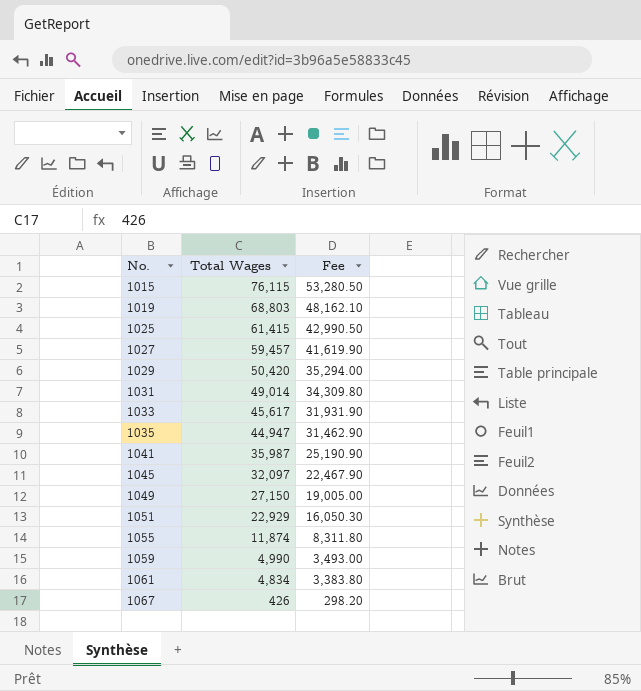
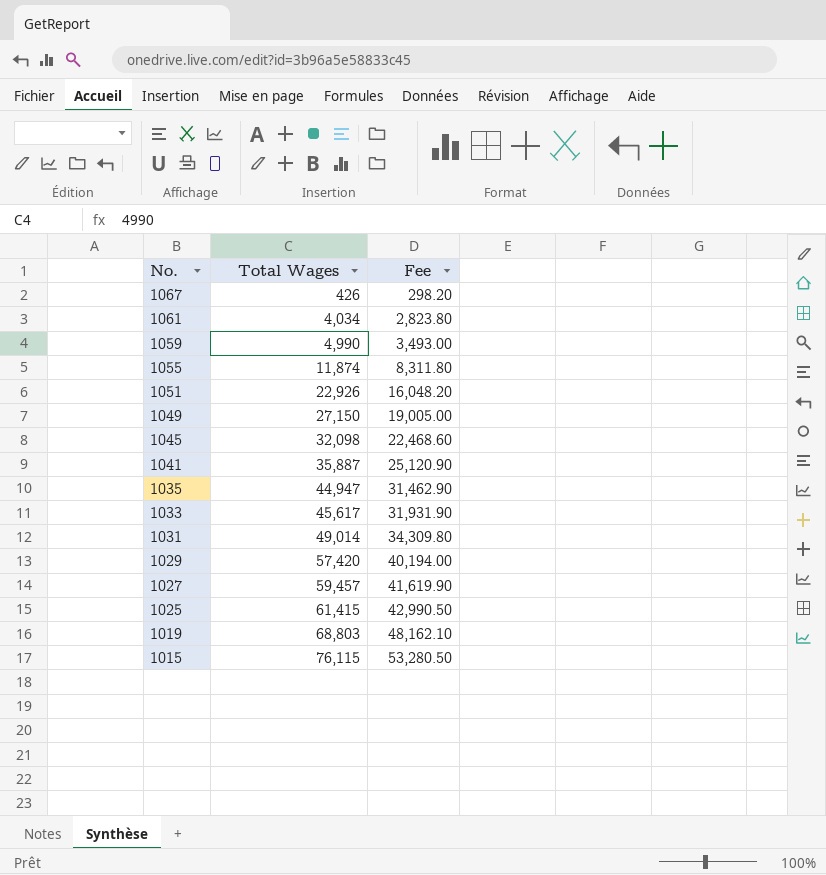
row order: No. ascending -> No. descending
1061 | Total Wages: 4,834 -> 4,034
1061 | Fee: 3,383.80 -> 2,823.80
1051 | Total Wages: 22,929 -> 22,926
1051 | Fee: 16,050.30 -> 16,048.20
1045 | Total Wages: 32,097 -> 32,098
1045 | Fee: 22,467.90 -> 22,468.60
1041 | Total Wages: 35,987 -> 35,887
1041 | Fee: 25,190.90 -> 25,120.90
1029 | Total Wages: 50,420 -> 57,420
1029 | Fee: 35,294.00 -> 40,194.00

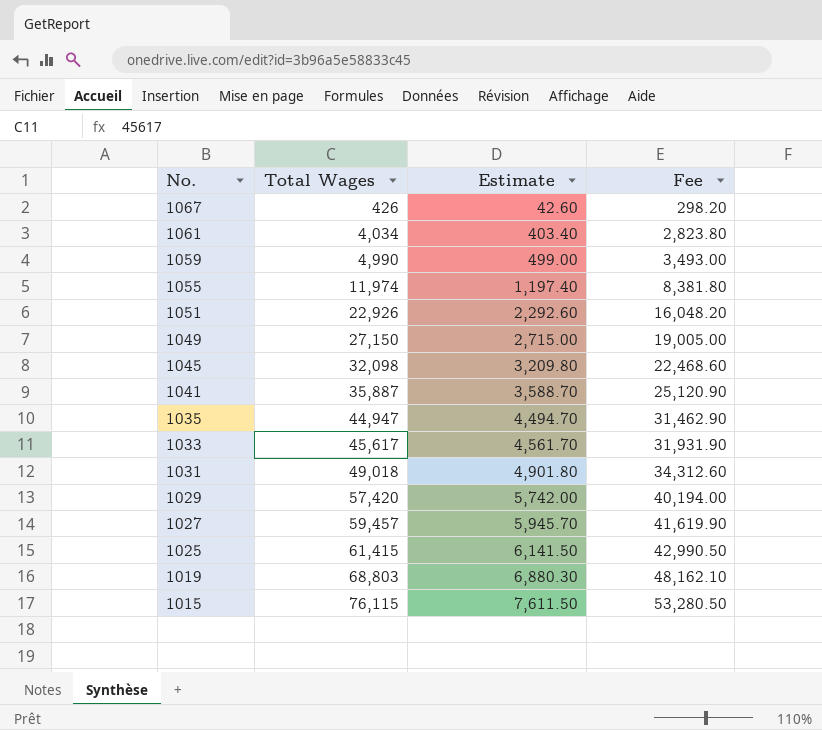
column Estimate | formula: none -> [Total Wages] * 0.1
1055 | Total Wages: 11,874 -> 11,974
1055 | Fee: 8,311.80 -> 8,381.80
1031 | Total Wages: 49,014 -> 49,018
1031 | Fee: 34,309.80 -> 34,312.60

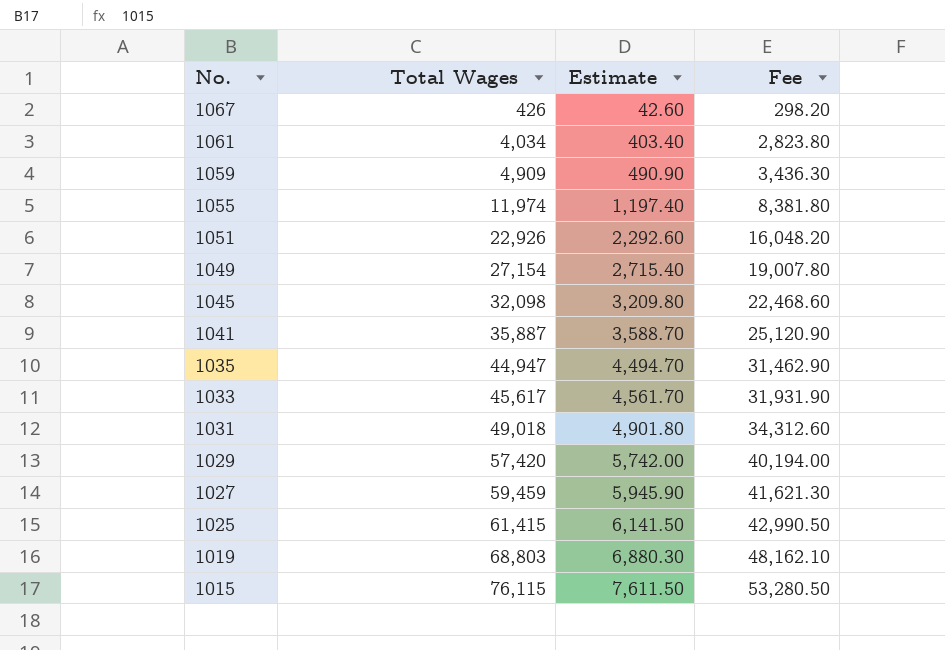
1059 | Total Wages: 4,990 -> 4,909
1059 | Estimate: 499.00 -> 490.90
1059 | Fee: 3,493.00 -> 3,436.30
1049 | Total Wages: 27,150 -> 27,154
1049 | Estimate: 2,715.00 -> 2,715.40
1049 | Fee: 19,005.00 -> 19,007.80
1027 | Total Wages: 59,457 -> 59,459
1027 | Estimate: 5,945.70 -> 5,945.90
1027 | Fee: 41,619.90 -> 41,621.30

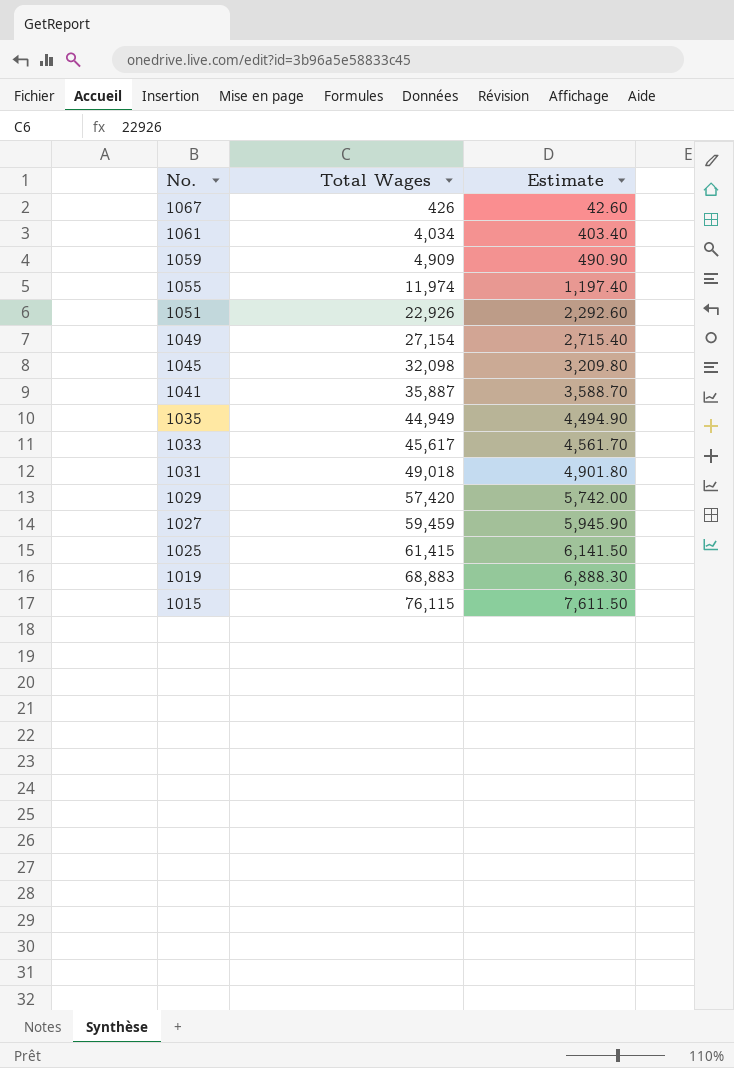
column Fee | formula: [Total Wages] * 0.7 -> none
1035 | Total Wages: 44,947 -> 44,949
1035 | Estimate: 4,494.70 -> 4,494.90
1019 | Total Wages: 68,803 -> 68,883
1019 | Estimate: 6,880.30 -> 6,888.30

